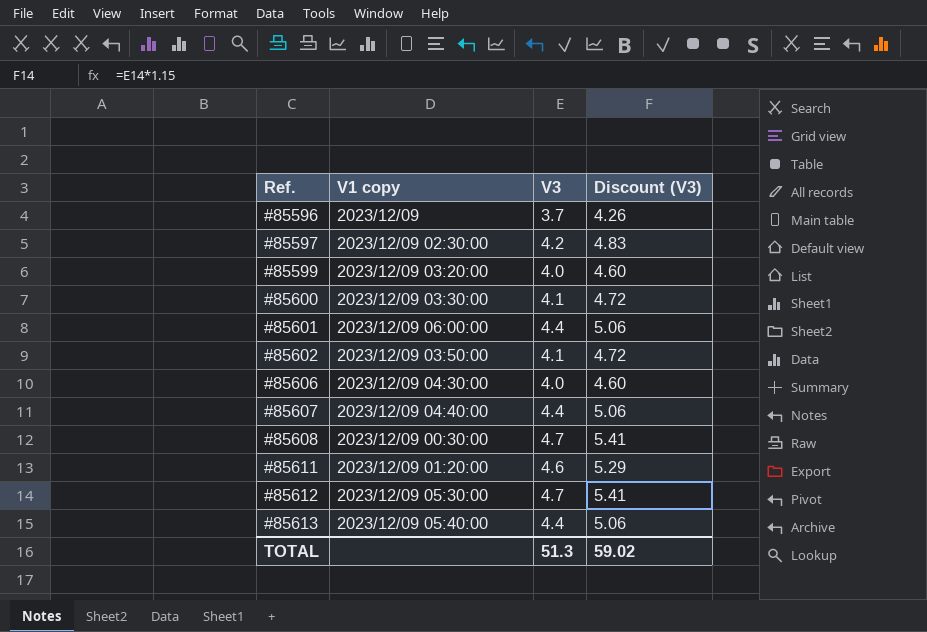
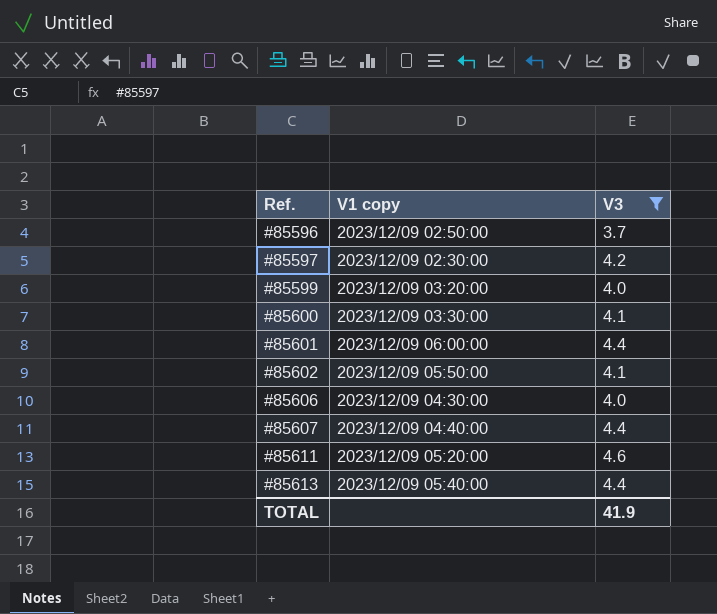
filter: none -> V3 != 4.7
column Discount (V3) | formula: [V3] * 1.15 -> none
#85596 | V1 copy: 2023/12/09 -> 2023/12/09 02:50:00
#85602 | V1 copy: 2023/12/09 03:50:00 -> 2023/12/09 05:50:00
#85611 | V1 copy: 2023/12/09 01:20:00 -> 2023/12/09 05:20:00
TOTAL | V3: 51.3 -> 41.9

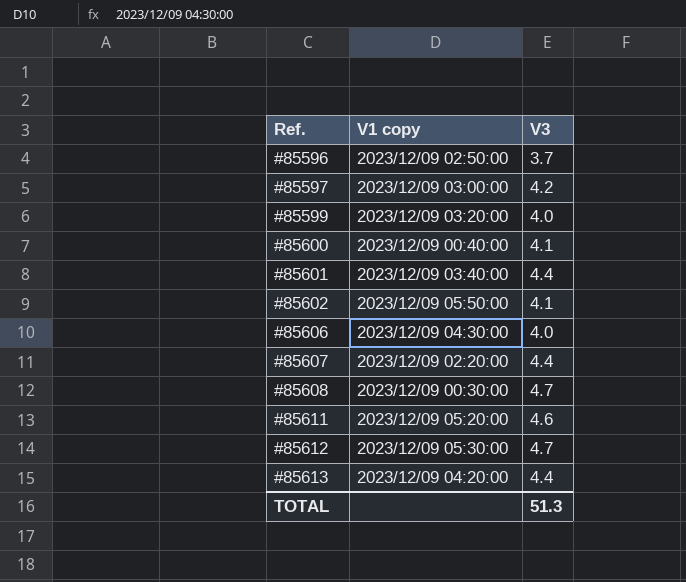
filter: V3 != 4.7 -> none
#85597 | V1 copy: 2023/12/09 02:30:00 -> 2023/12/09 03:00:00
#85600 | V1 copy: 2023/12/09 03:30:00 -> 2023/12/09 00:40:00
#85601 | V1 copy: 2023/12/09 06:00:00 -> 2023/12/09 03:40:00
#85607 | V1 copy: 2023/12/09 04:40:00 -> 2023/12/09 02:20:00
#85613 | V1 copy: 2023/12/09 05:40:00 -> 2023/12/09 04:20:00
TOTAL | V3: 41.9 -> 51.3

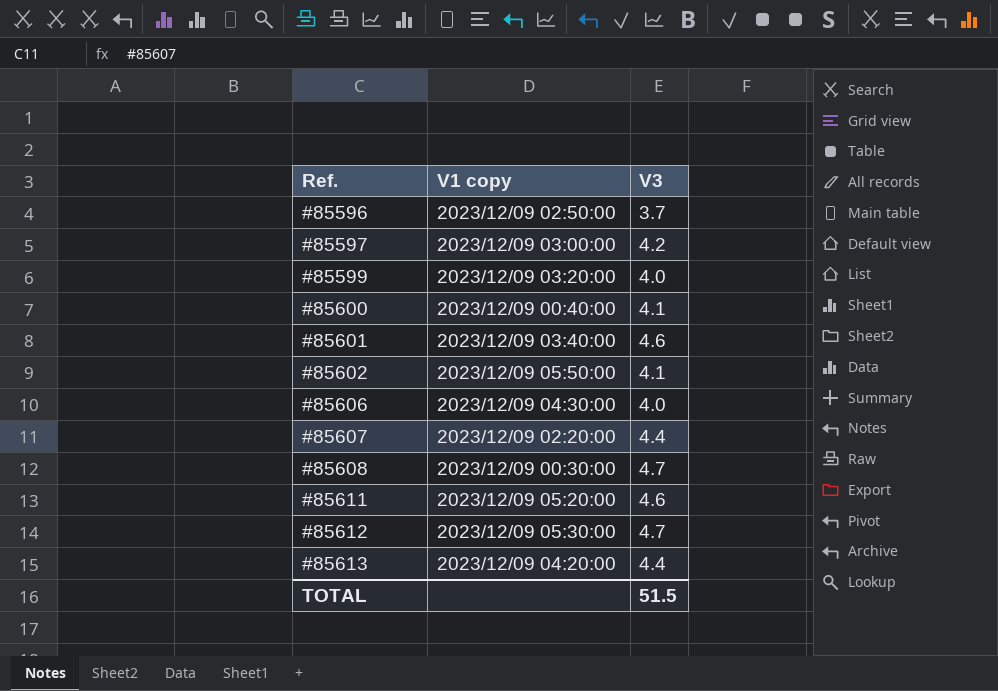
#85601 | V3: 4.4 -> 4.6
TOTAL | V3: 51.3 -> 51.5

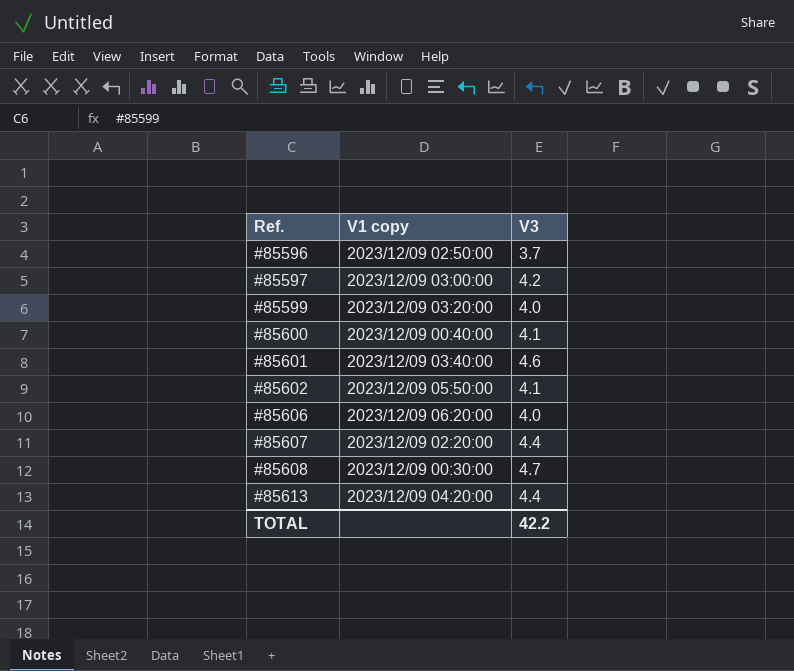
row #85611: 2023/12/09 05:20:00 | 4.6 -> none
row #85612: 2023/12/09 05:30:00 | 4.7 -> none
#85606 | V1 copy: 2023/12/09 04:30:00 -> 2023/12/09 06:20:00
TOTAL | V3: 51.5 -> 42.2

